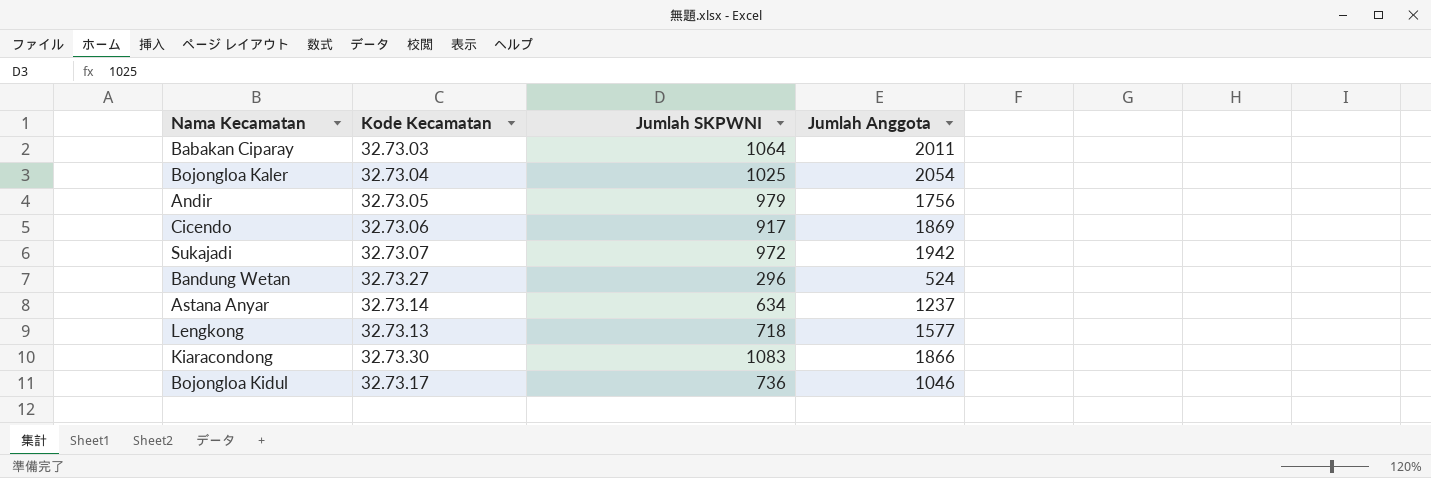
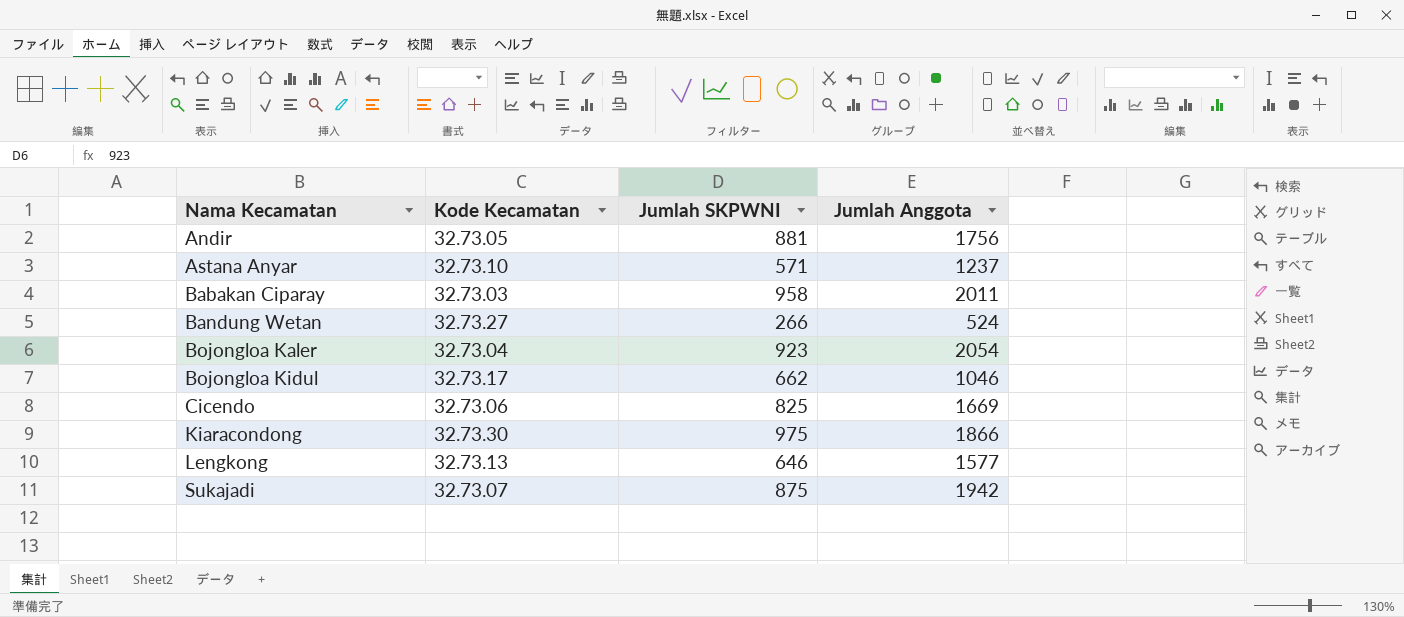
row order: none -> Nama Kecamatan ascending
Andir | Jumlah SKPWNI: 979 -> 881
Astana Anyar | Kode Kecamatan: 32.73.14 -> 32.73.10
Astana Anyar | Jumlah SKPWNI: 634 -> 571
Babakan Ciparay | Jumlah SKPWNI: 1064 -> 958
Bandung Wetan | Jumlah SKPWNI: 296 -> 266
Bojongloa Kaler | Jumlah SKPWNI: 1025 -> 923
Bojongloa Kidul | Jumlah SKPWNI: 736 -> 662
Cicendo | Jumlah SKPWNI: 917 -> 825
Cicendo | Jumlah Anggota: 1869 -> 1669
Kiaracondong | Jumlah SKPWNI: 1083 -> 975
Lengkong | Jumlah SKPWNI: 718 -> 646
Sukajadi | Jumlah SKPWNI: 972 -> 875

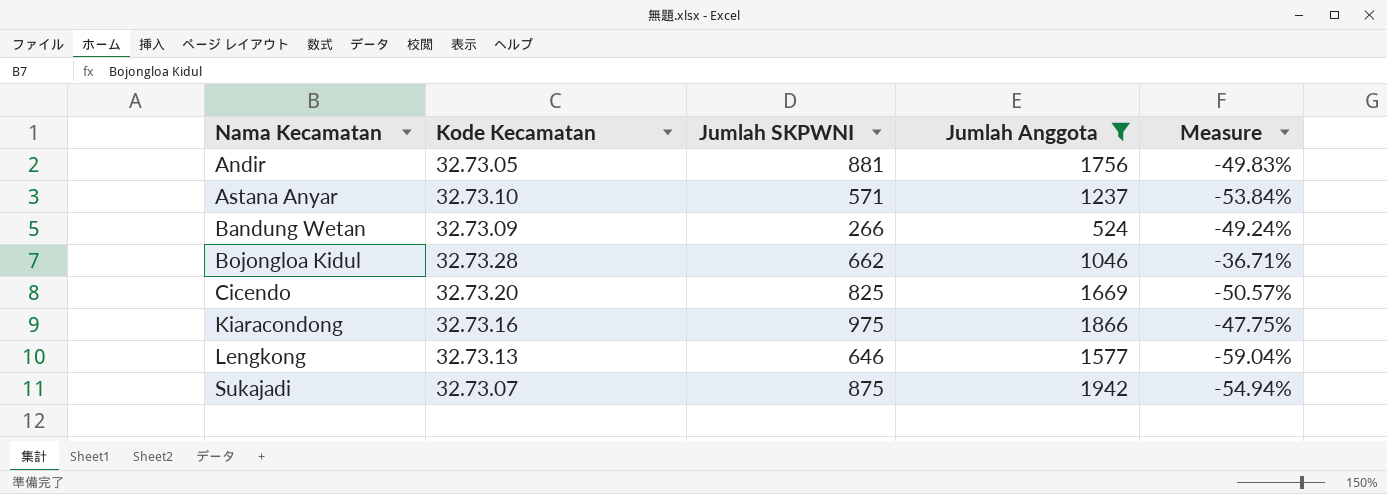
filter: none -> Jumlah Anggota <= 1942
column Measure | formula: none -> ([Jumlah SKPWNI] - [Jumlah Anggota]) / [Jumlah Anggota]
Bandung Wetan | Kode Kecamatan: 32.73.27 -> 32.73.09
Bojongloa Kidul | Kode Kecamatan: 32.73.17 -> 32.73.28
Cicendo | Kode Kecamatan: 32.73.06 -> 32.73.20
Kiaracondong | Kode Kecamatan: 32.73.30 -> 32.73.16

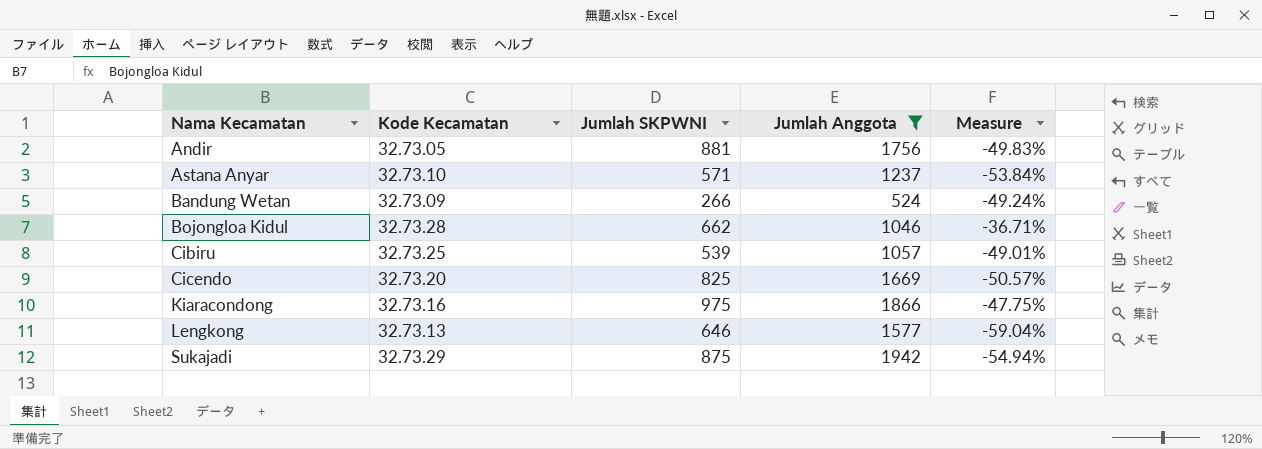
row Cibiru: none -> 32.73.25 | 539 | 1057 | -49.01%
Sukajadi | Kode Kecamatan: 32.73.07 -> 32.73.29

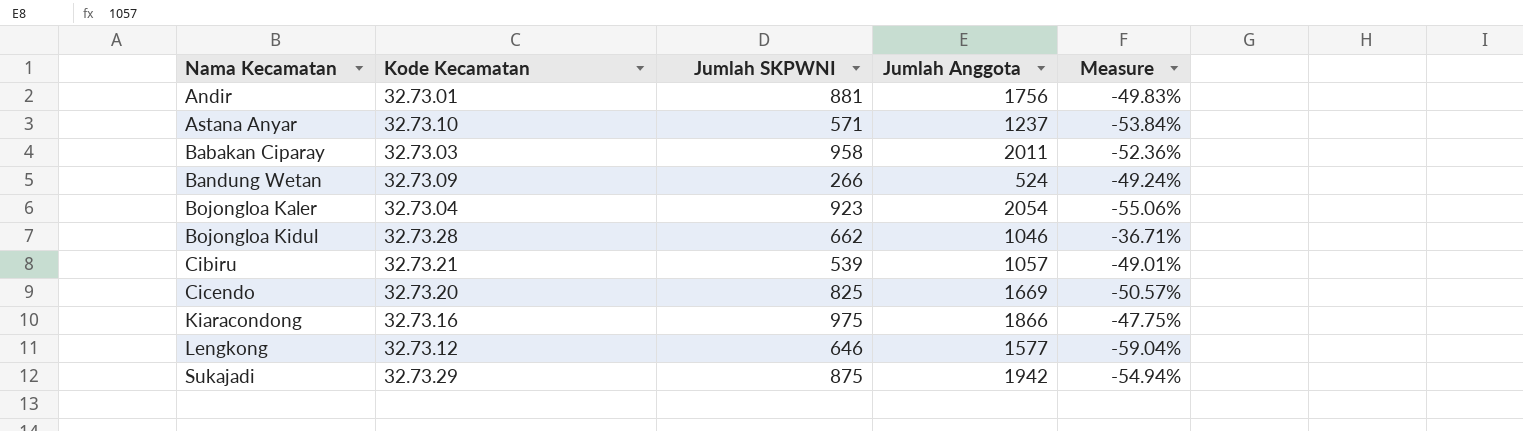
filter: Jumlah Anggota <= 1942 -> none
Andir | Kode Kecamatan: 32.73.05 -> 32.73.01
Cibiru | Kode Kecamatan: 32.73.25 -> 32.73.21
Lengkong | Kode Kecamatan: 32.73.13 -> 32.73.12

